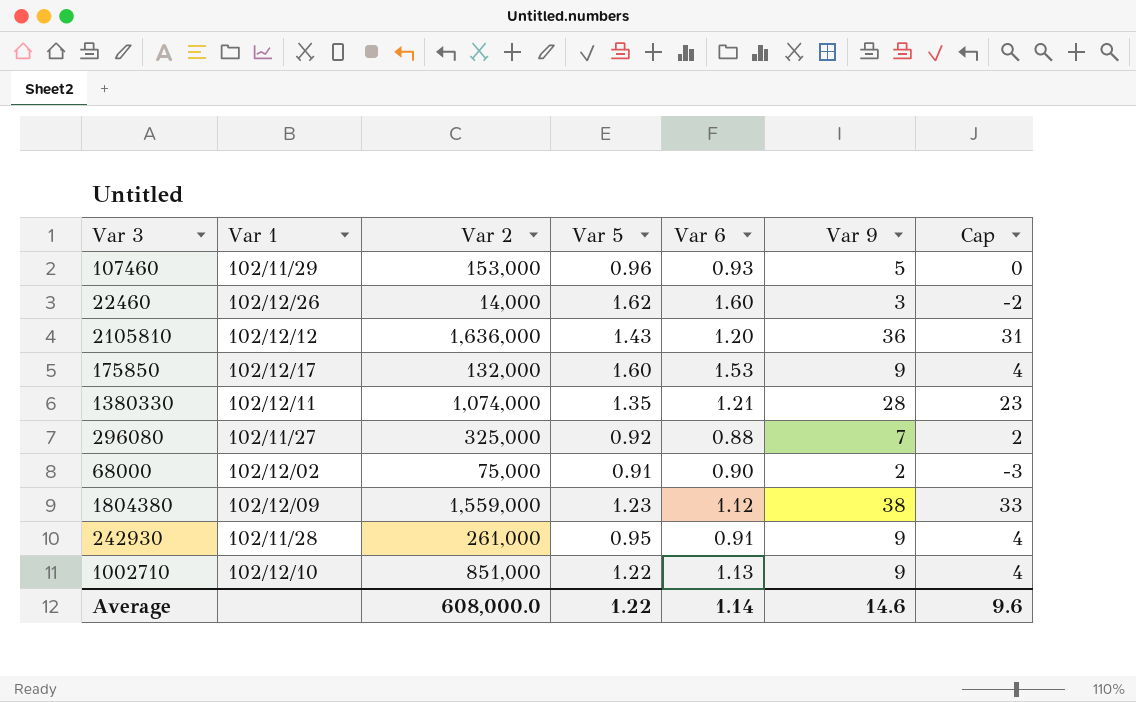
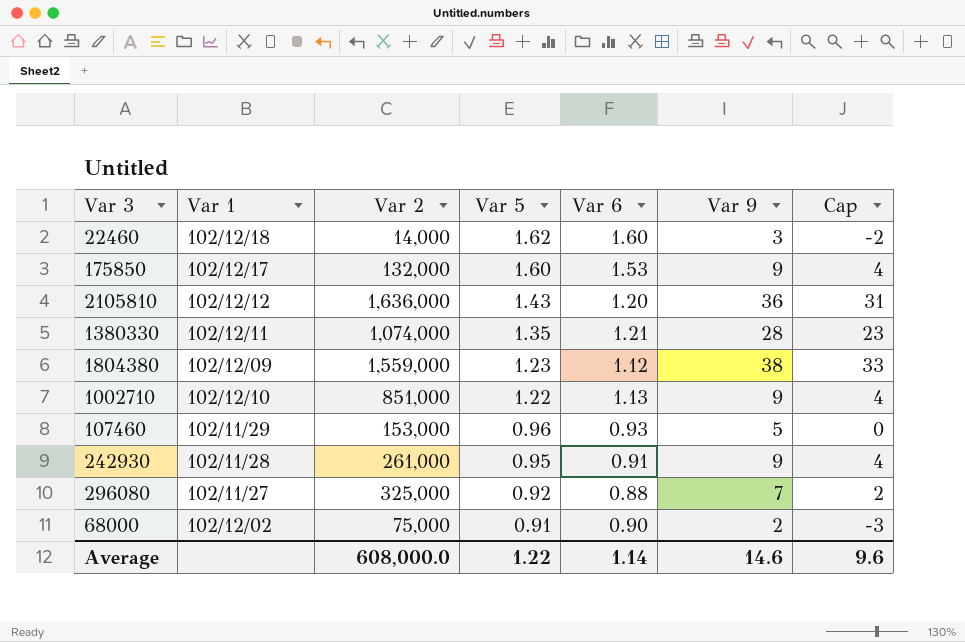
row order: none -> Var 5 descending
22460 | Var 1: 102/12/26 -> 102/12/18

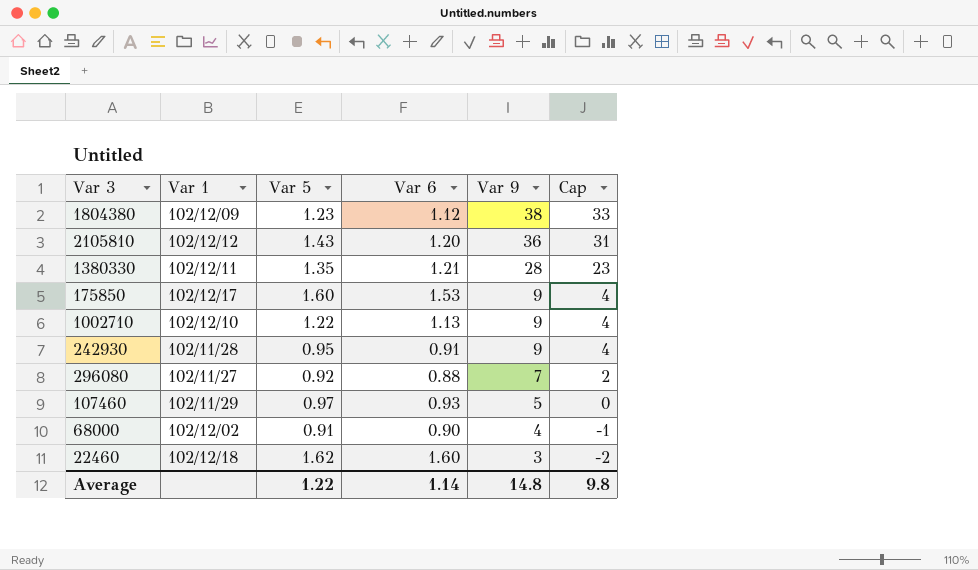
row order: Var 5 descending -> Var 9 descending
column Var 2 | position: 3 -> none
107460 | Var 5: 0.96 -> 0.97
68000 | Var 9: 2 -> 4
68000 | Cap: -3 -> -1
Average | Var 9: 14.6 -> 14.8
Average | Cap: 9.6 -> 9.8

